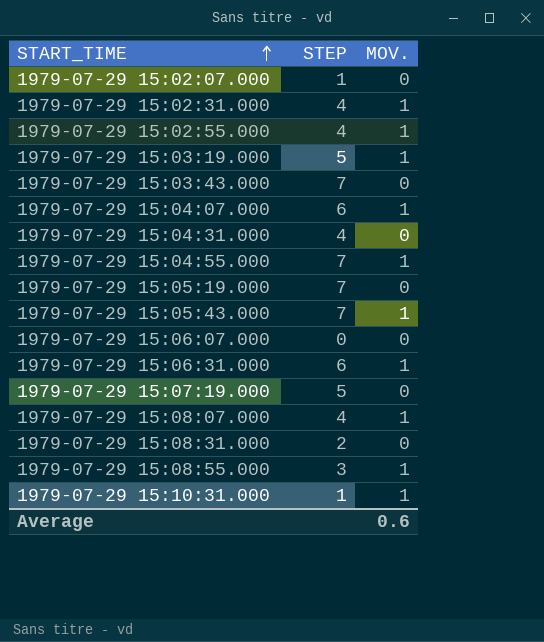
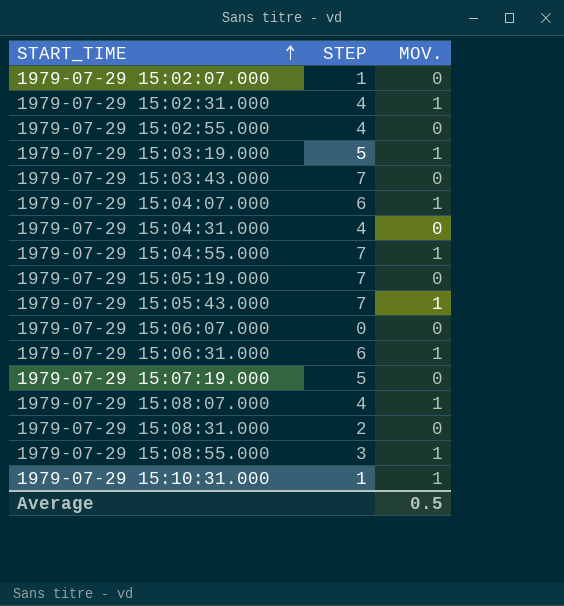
1979-07-29 15:02:55.000 | MOV.: 1 -> 0
Average | MOV.: 0.6 -> 0.5

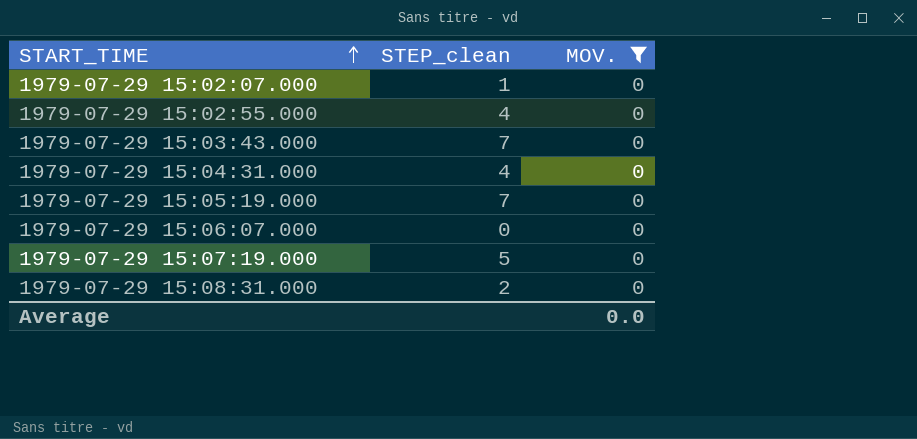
filter: none -> MOV. = 0
column name: STEP -> STEP_clean
Average | MOV.: 0.5 -> 0.0

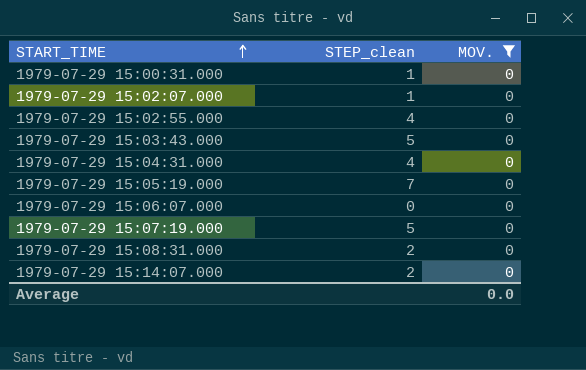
row 1979-07-29 15:00:31.000: none -> 1 | 0
1979-07-29 15:03:43.000 | STEP_clean: 7 -> 5
row 1979-07-29 15:14:07.000: none -> 2 | 0

